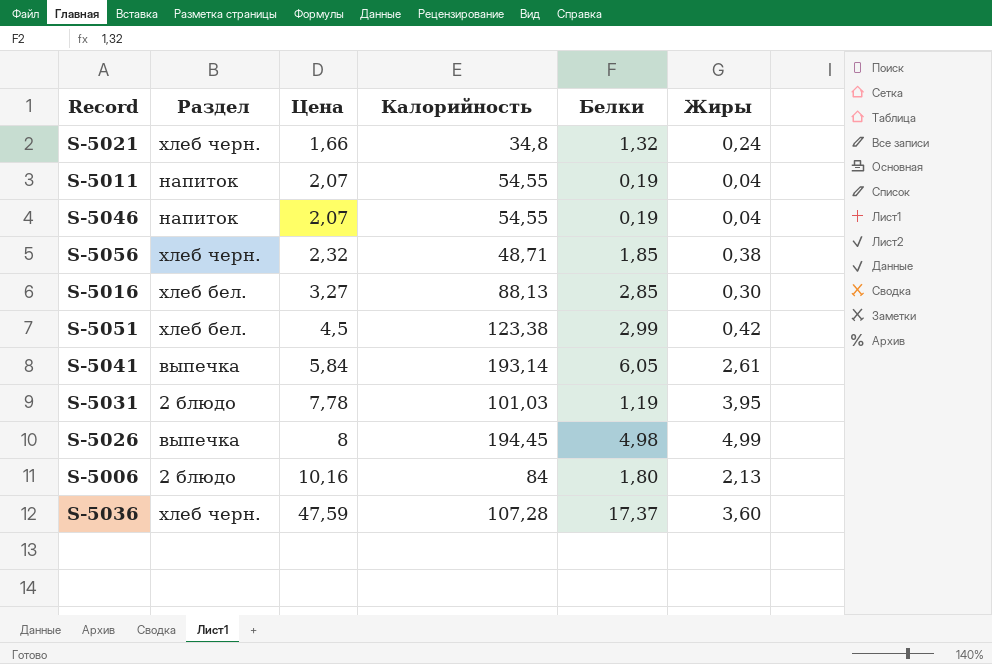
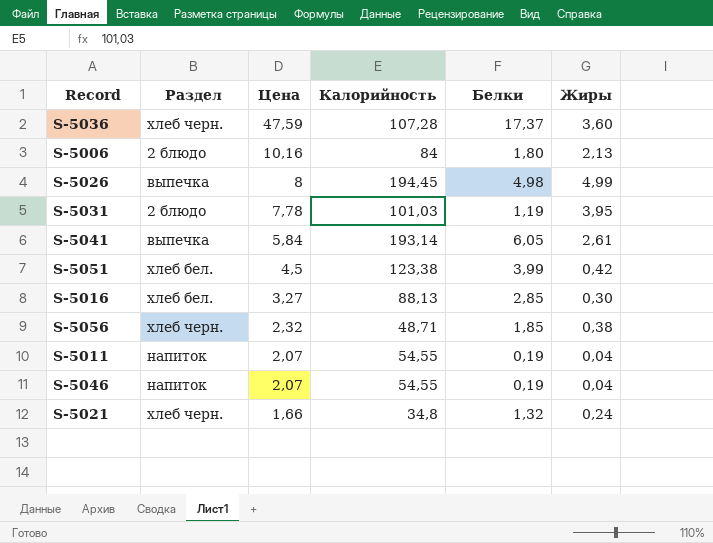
row order: Цена ascending -> Цена descending
S-5051 | Белки: 2,99 -> 3,99

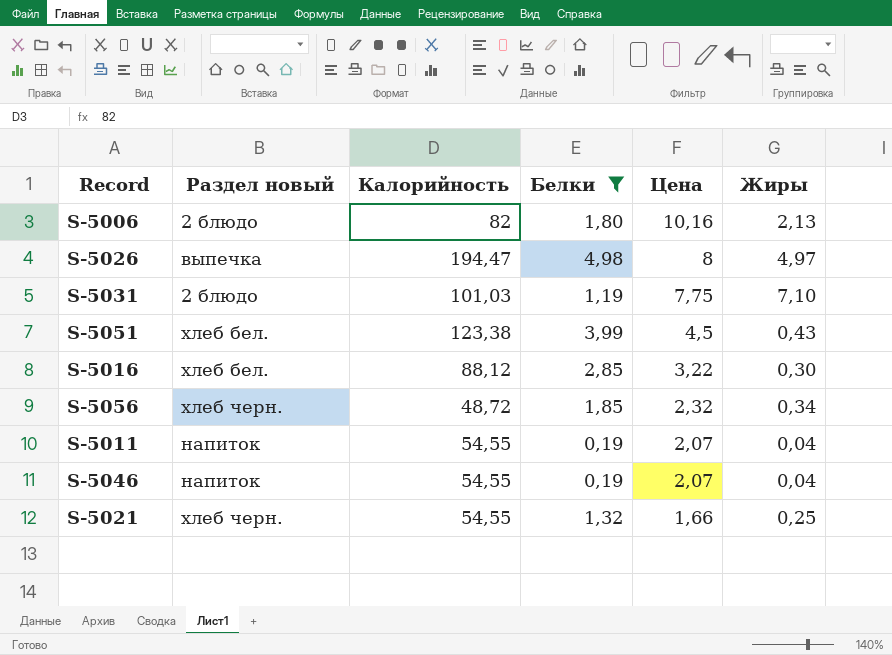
filter: none -> Белки <= 4,98
column name: Раздел -> Раздел новый
column Цена | position: 3 -> 5
S-5006 | Калорийность: 84 -> 82
S-5026 | Калорийность: 194,45 -> 194,47
S-5026 | Жиры: 4,99 -> 4,97
S-5031 | Цена: 7,78 -> 7,75
S-5031 | Жиры: 3,95 -> 7,10
S-5051 | Жиры: 0,42 -> 0,43
S-5016 | Калорийность: 88,13 -> 88,12
S-5016 | Цена: 3,27 -> 3,22
S-5056 | Калорийность: 48,71 -> 48,72
S-5056 | Жиры: 0,38 -> 0,34
S-5021 | Калорийность: 34,8 -> 54,55
S-5021 | Жиры: 0,24 -> 0,25

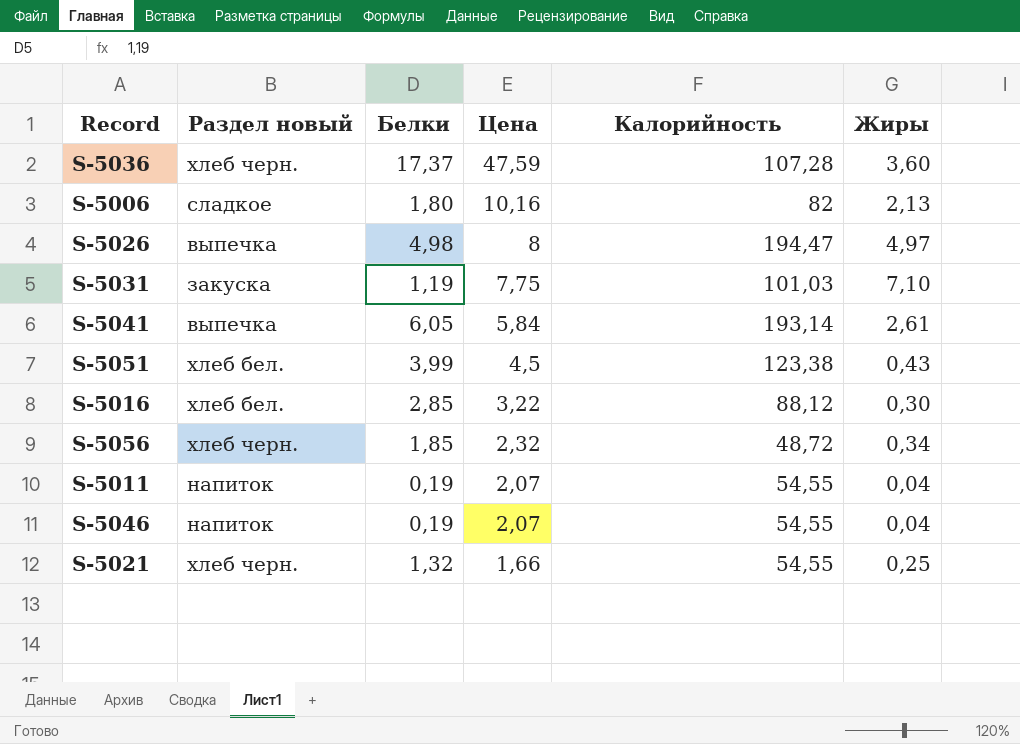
filter: Белки <= 4,98 -> none
column Калорийность | position: 3 -> 5
S-5006 | Раздел новый: 2 блюдо -> сладкое
S-5031 | Раздел новый: 2 блюдо -> закуска

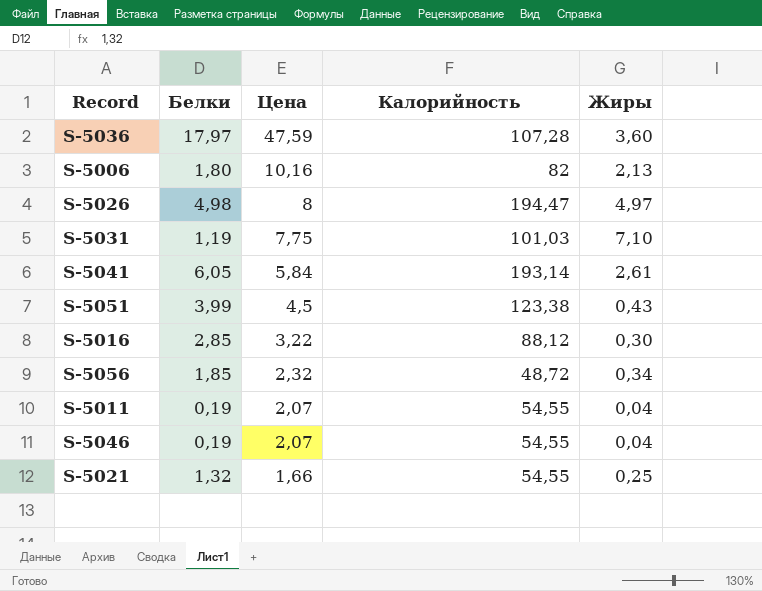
column Раздел новый | position: 2 -> none
S-5036 | Белки: 17,37 -> 17,97

